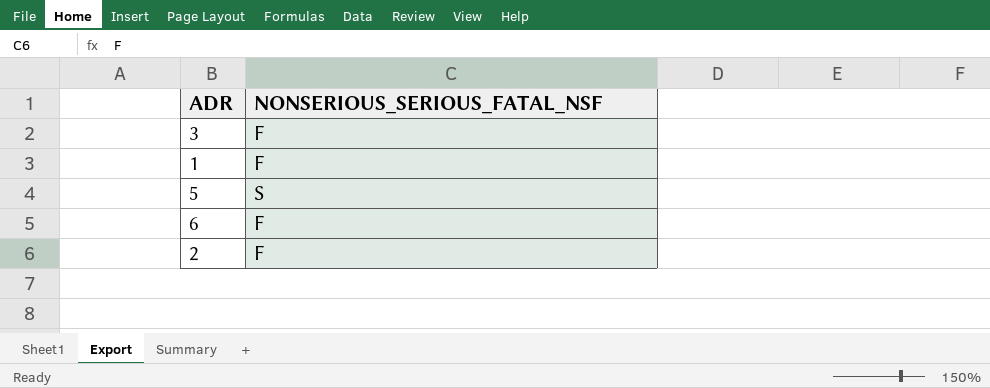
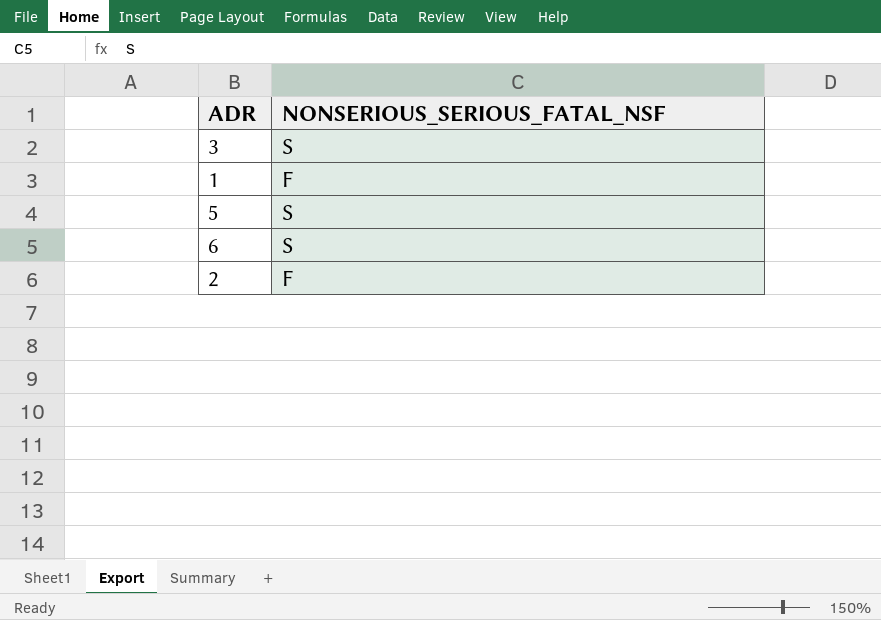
3 | NONSERIOUS_SERIOUS_FATAL_NSF: F -> S
6 | NONSERIOUS_SERIOUS_FATAL_NSF: F -> S

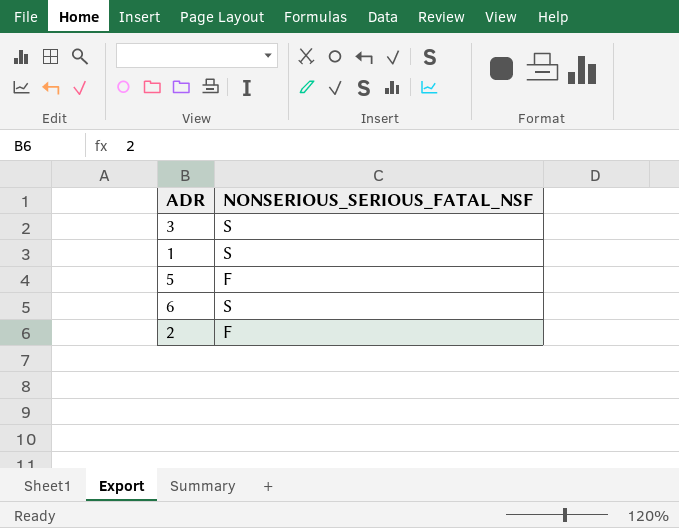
1 | NONSERIOUS_SERIOUS_FATAL_NSF: F -> S
5 | NONSERIOUS_SERIOUS_FATAL_NSF: S -> F

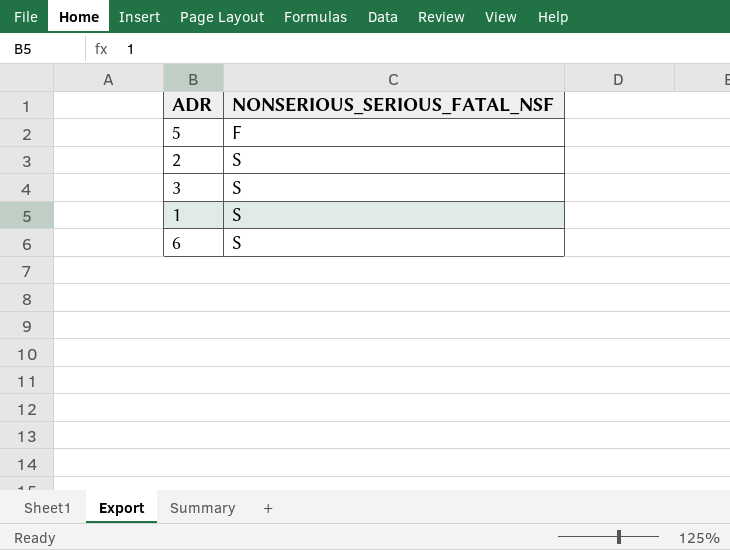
row order: none -> NONSERIOUS_SERIOUS_FATAL_NSF ascending
2 | NONSERIOUS_SERIOUS_FATAL_NSF: F -> S

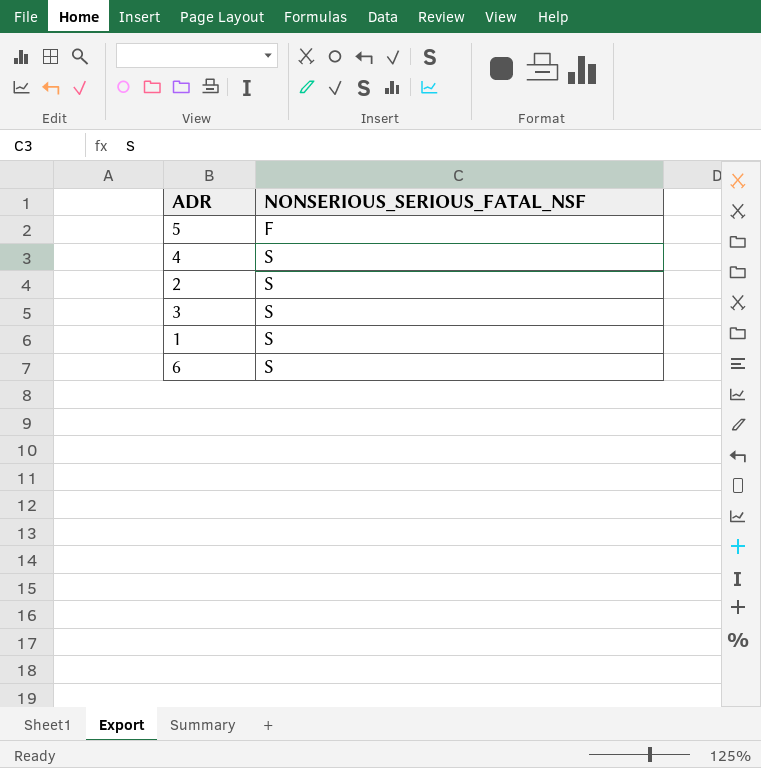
row 4: none -> S

